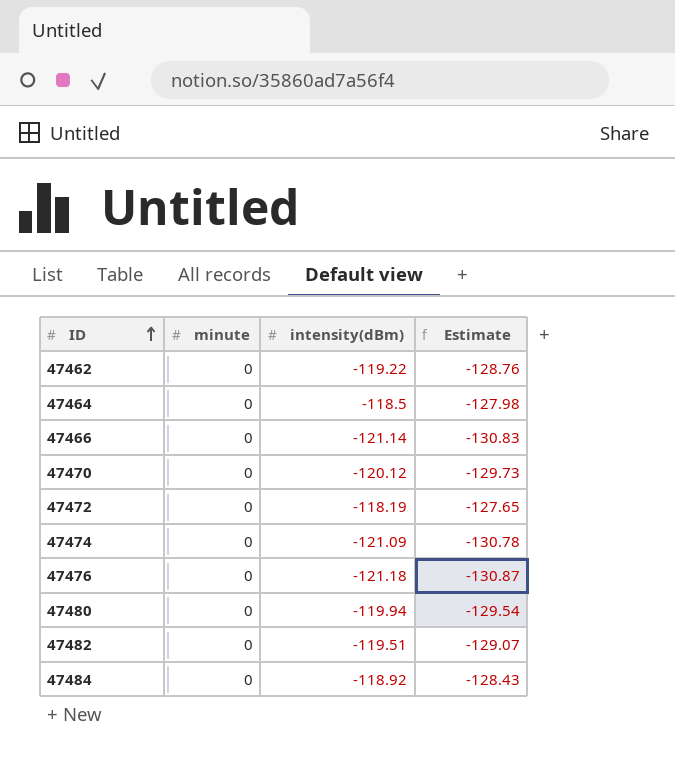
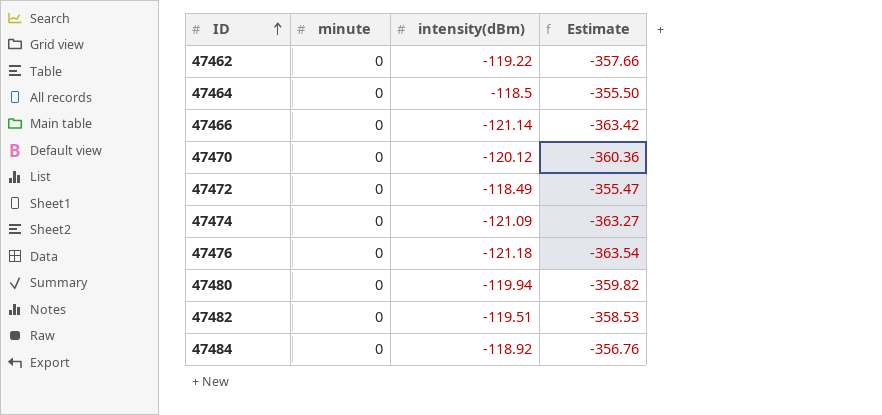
column Estimate | formula: [intensity(dBm)] * 1.08 -> [intensity(dBm)] * 3
47472 | intensity(dBm): -118.19 -> -118.49

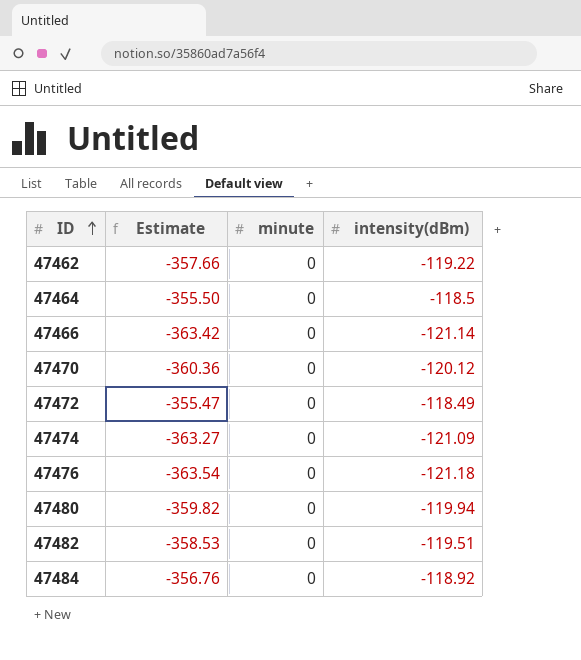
column Estimate | position: 4 -> 2

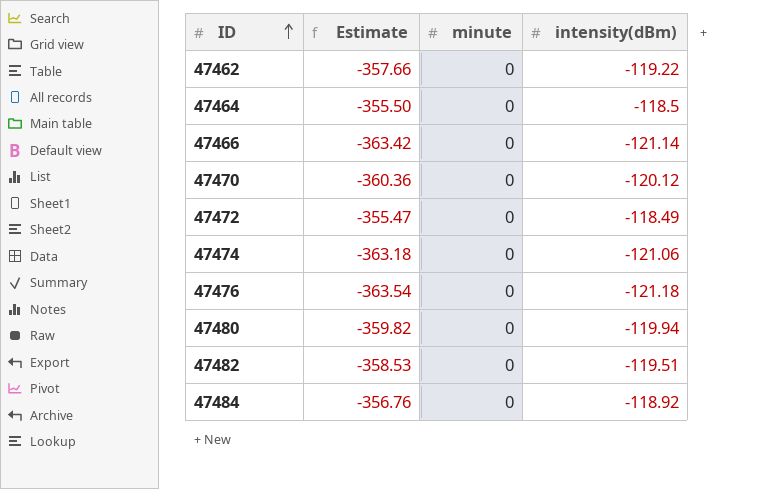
47474 | Estimate: -363.27 -> -363.18
47474 | intensity(dBm): -121.09 -> -121.06

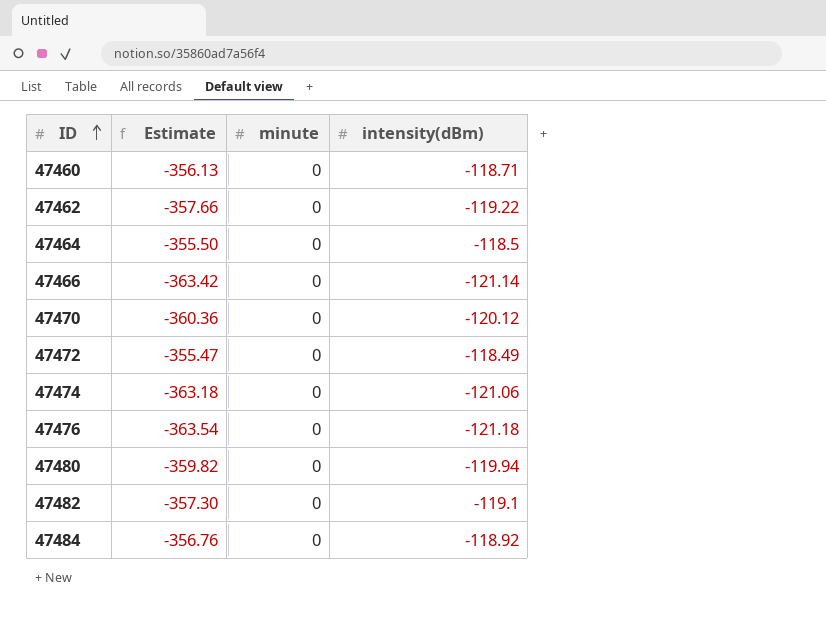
row 47460: none -> -356.13 | 0 | -118.71
47482 | Estimate: -358.53 -> -357.30
47482 | intensity(dBm): -119.51 -> -119.1

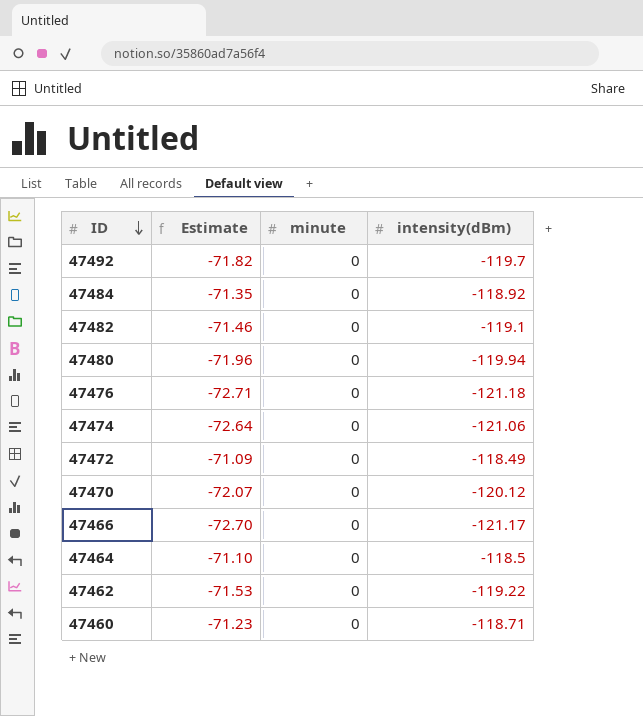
row order: ID ascending -> ID descending
column Estimate | formula: [intensity(dBm)] * 3 -> [intensity(dBm)] * 0.6
row 47492: none -> -71.82 | 0 | -119.7
47466 | intensity(dBm): -121.14 -> -121.17

